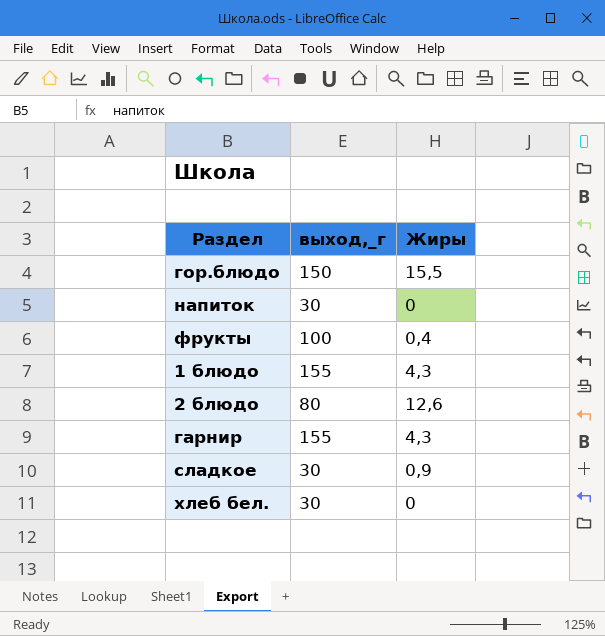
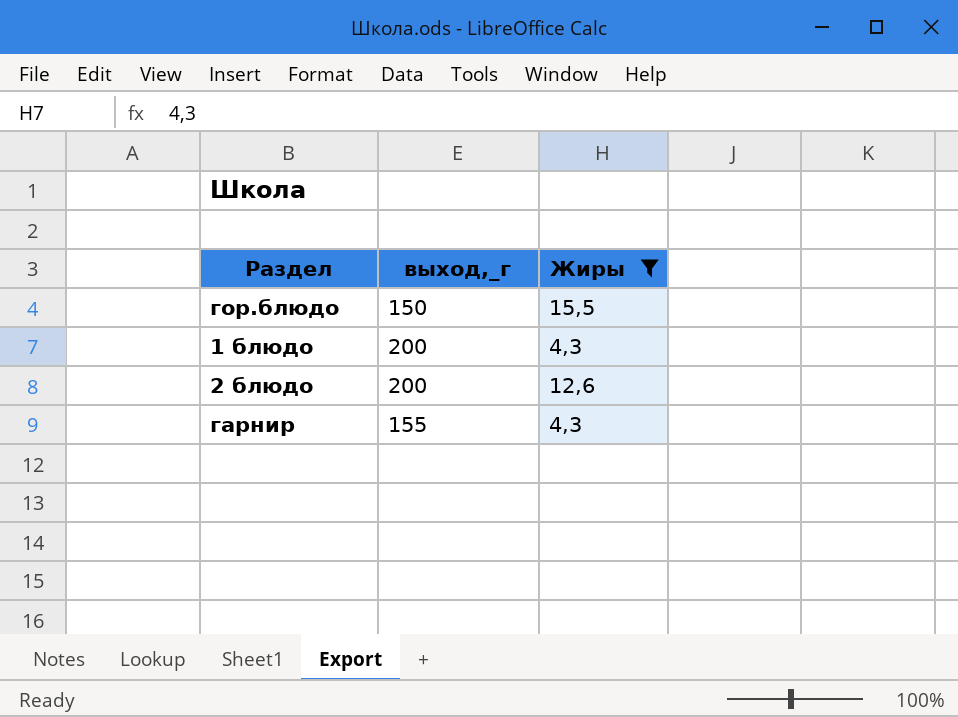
filter: none -> Жиры >= 4,3
1 блюдо | выход,_г: 155 -> 200
2 блюдо | выход,_г: 80 -> 200

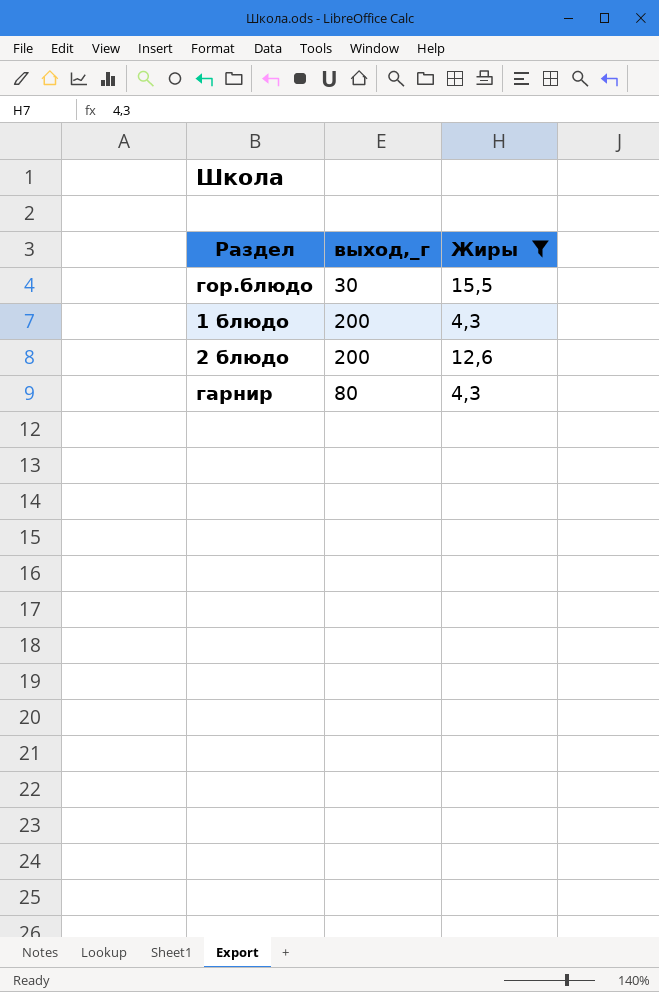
гор.блюдо | выход,_г: 150 -> 30
гарнир | выход,_г: 155 -> 80

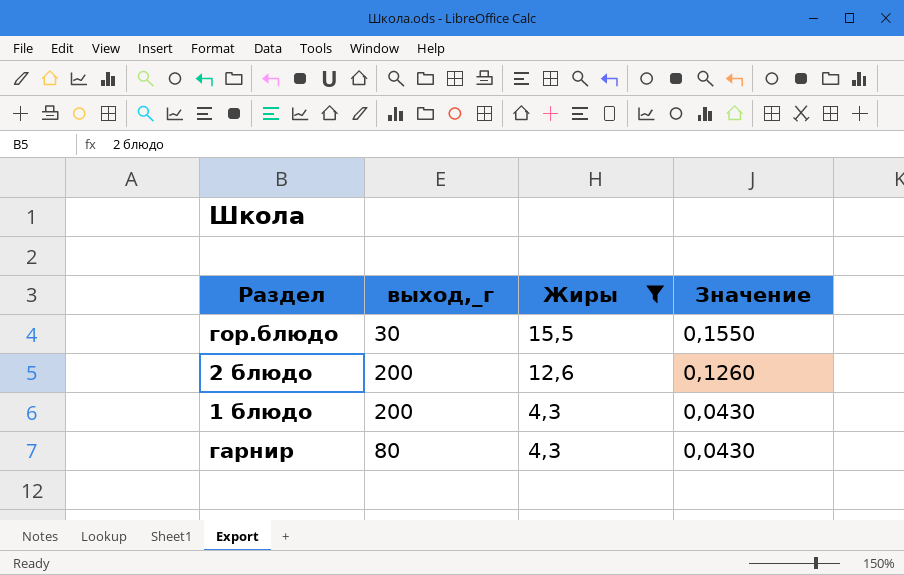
row order: none -> Жиры descending
column Значение | formula: none -> [Жиры] * 0,01

